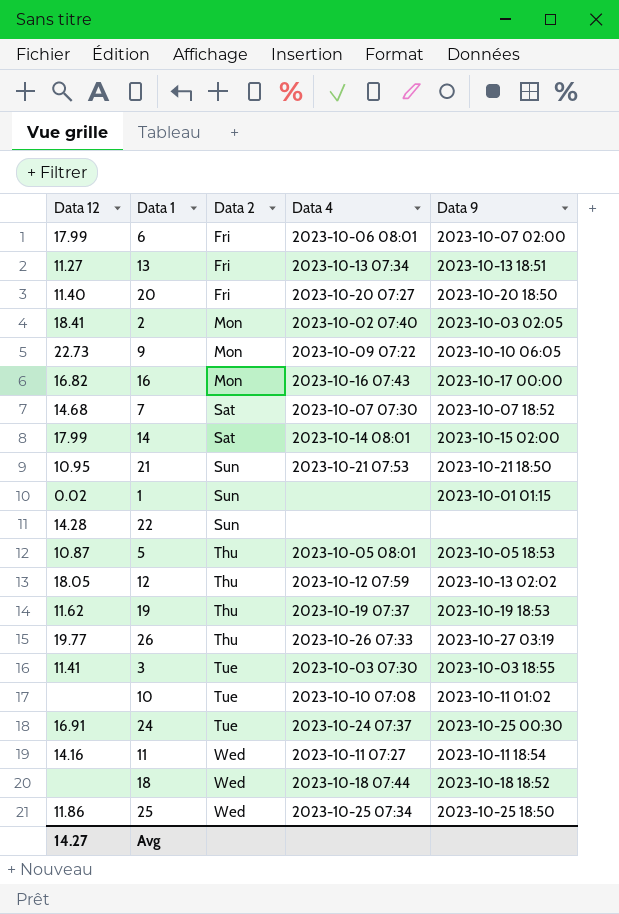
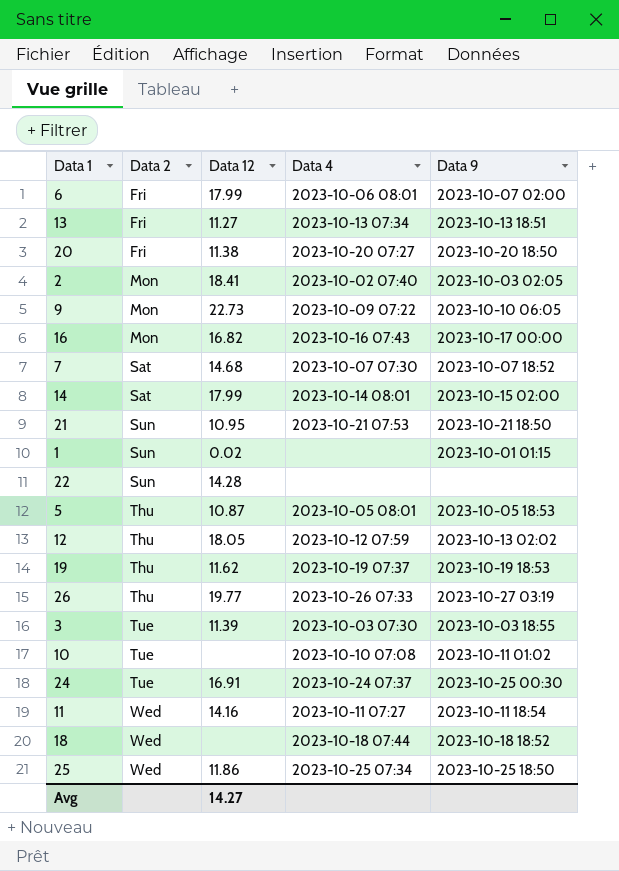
column Data 12 | position: 1 -> 3
20 | Data 12: 11.40 -> 11.38
3 | Data 12: 11.41 -> 11.39

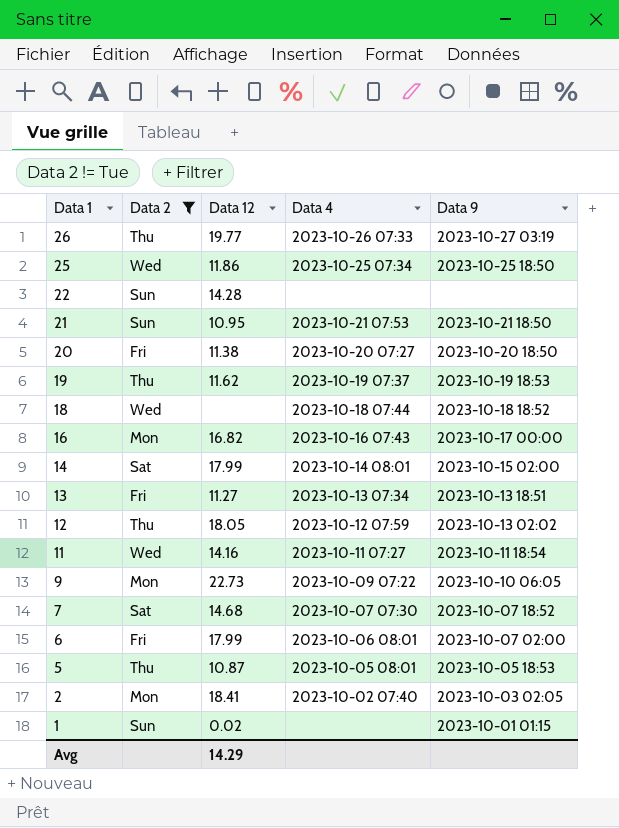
filter: none -> Data 2 != Tue
row order: Data 2 ascending -> Data 1 descending
Avg | Data 12: 14.27 -> 14.29

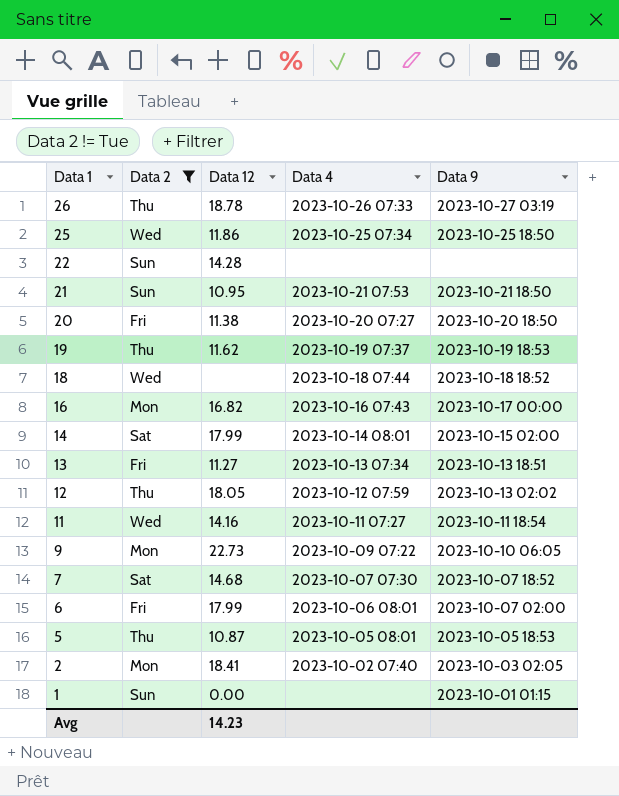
26 | Data 12: 19.77 -> 18.78
1 | Data 12: 0.02 -> 0.00
Avg | Data 12: 14.29 -> 14.23

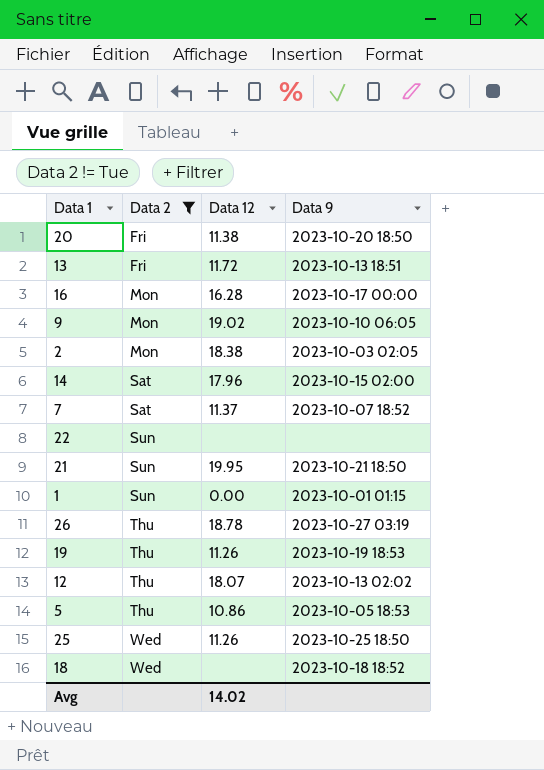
row order: Data 1 descending -> Data 2 ascending
column Data 4 | position: 4 -> none
row 11: Wed | 14.16 | 2023-10-11 07:27 | 2023-10-11 18:54 -> none
row 6: Fri | 17.99 | 2023-10-06 08:01 | 2023-10-07 02:00 -> none
13 | Data 12: 11.27 -> 11.72
16 | Data 12: 16.82 -> 16.28
9 | Data 12: 22.73 -> 19.02
2 | Data 12: 18.41 -> 18.38
14 | Data 12: 17.99 -> 17.96
7 | Data 12: 14.68 -> 11.37
22 | Data 12: 14.28 -> none
21 | Data 12: 10.95 -> 19.95
19 | Data 12: 11.62 -> 11.26
12 | Data 12: 18.05 -> 18.07
5 | Data 12: 10.87 -> 10.86
25 | Data 12: 11.86 -> 11.26
Avg | Data 12: 14.23 -> 14.02

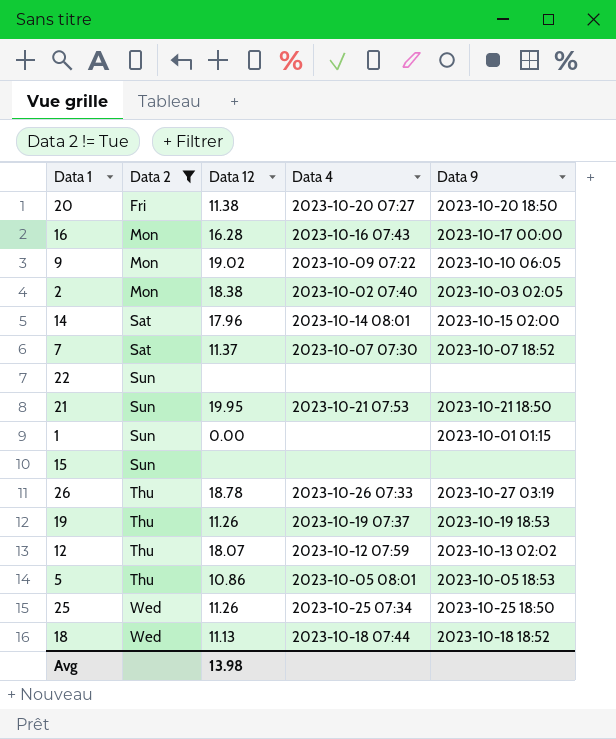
column Data 4 | position: none -> 4
row 13: Fri | 11.72 | 2023-10-13 18:51 -> none
row 15: none -> Sun | none | none | none
18 | Data 12: none -> 11.13
Avg | Data 12: 14.02 -> 13.98

